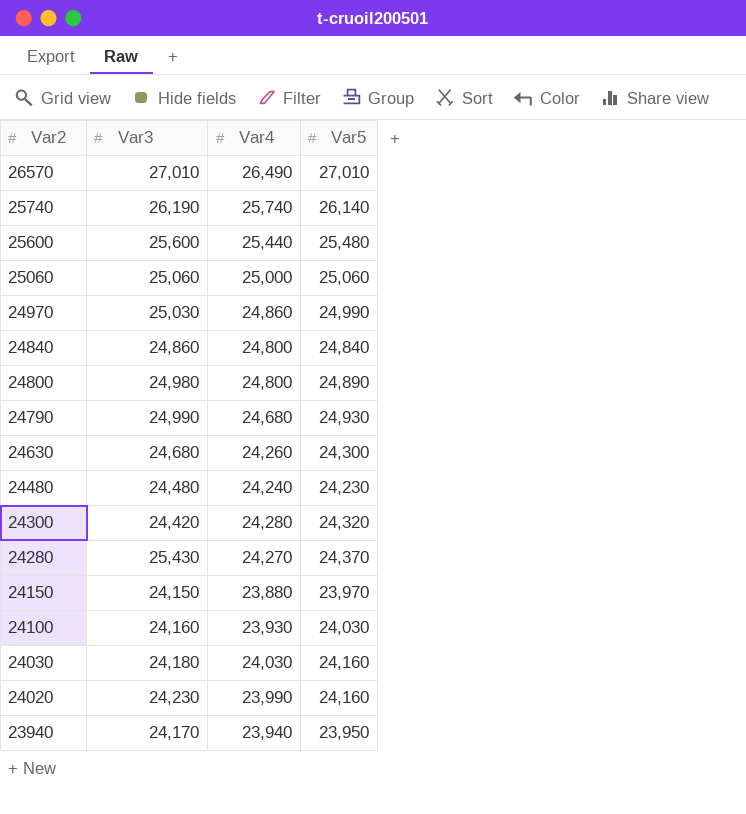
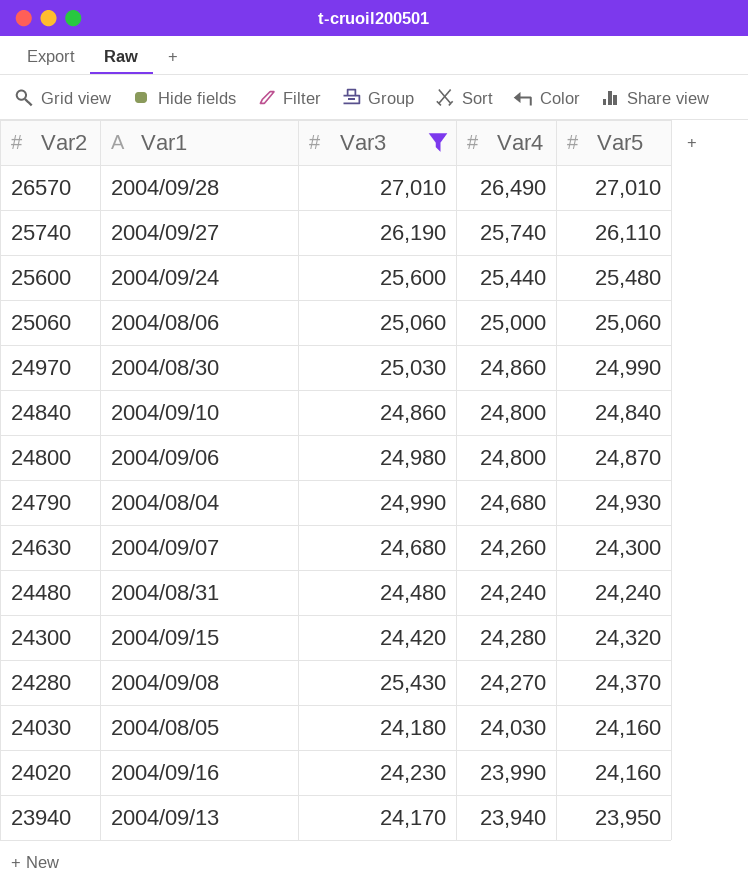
filter: none -> Var3 >= 24,170
column Var1 | position: none -> 2
25740 | Var5: 26,140 -> 26,110
24800 | Var5: 24,890 -> 24,870
24480 | Var5: 24,230 -> 24,240

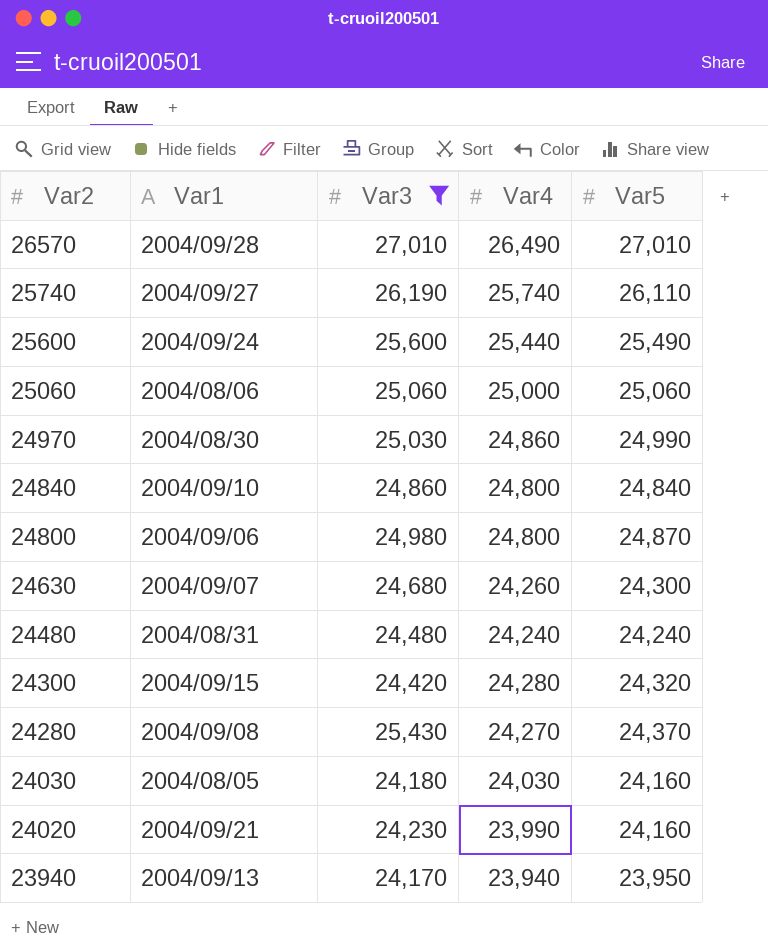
row 24790: 2004/08/04 | 24,990 | 24,680 | 24,930 -> none
25600 | Var5: 25,480 -> 25,490
24020 | Var1: 2004/09/16 -> 2004/09/21

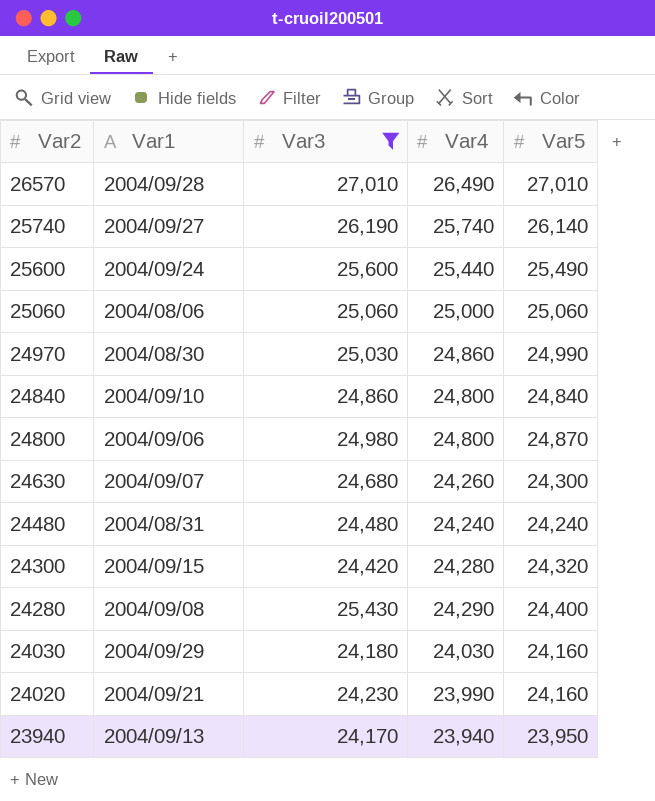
25740 | Var5: 26,110 -> 26,140
24280 | Var4: 24,270 -> 24,290
24280 | Var5: 24,370 -> 24,400
24030 | Var1: 2004/08/05 -> 2004/09/29

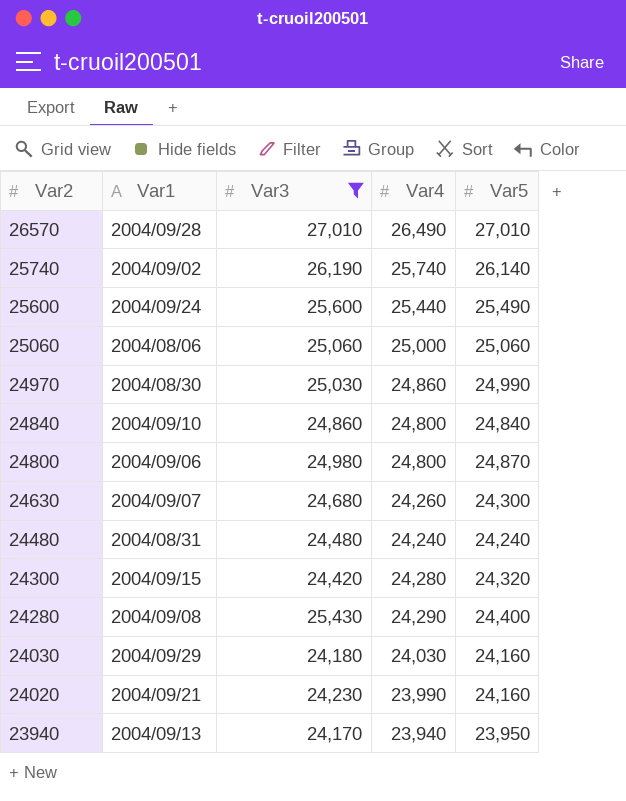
25740 | Var1: 2004/09/27 -> 2004/09/02

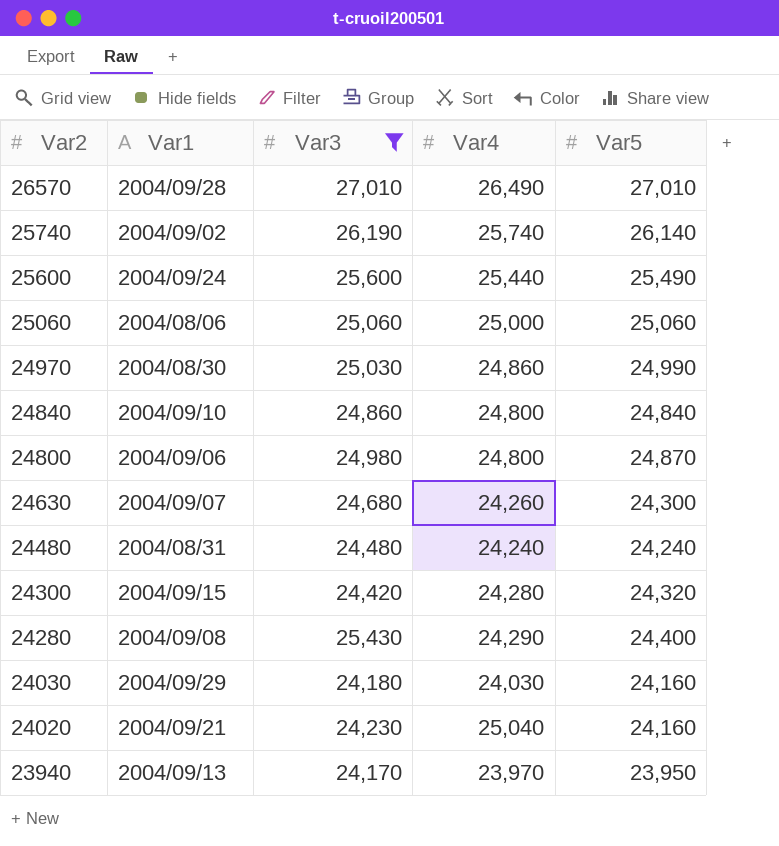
24020 | Var4: 23,990 -> 25,040
23940 | Var4: 23,940 -> 23,970

